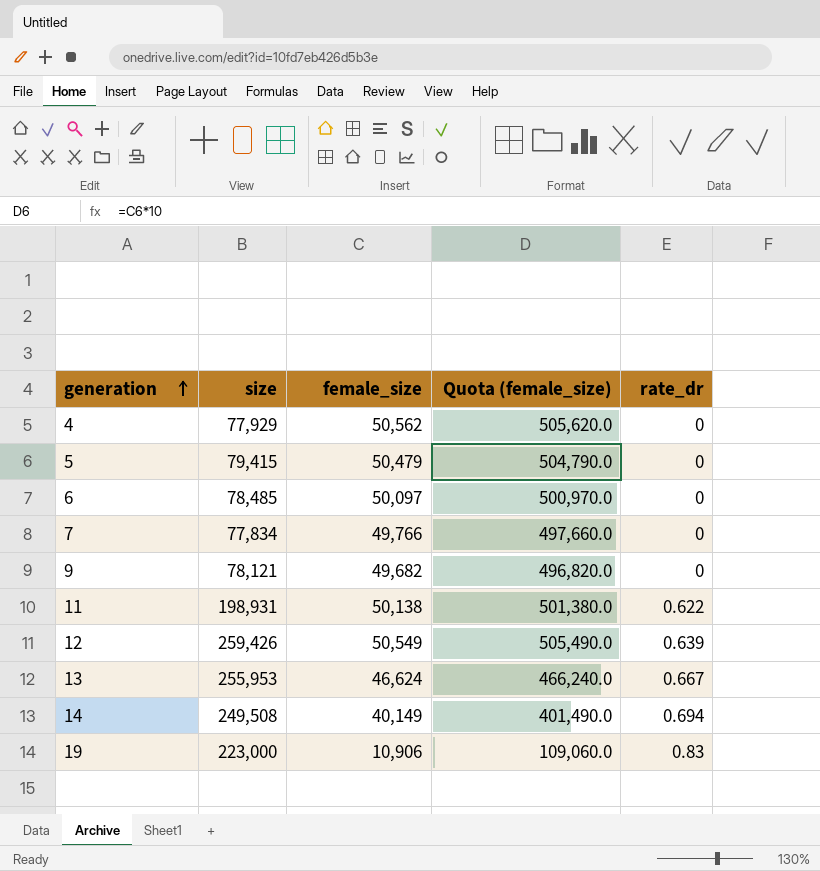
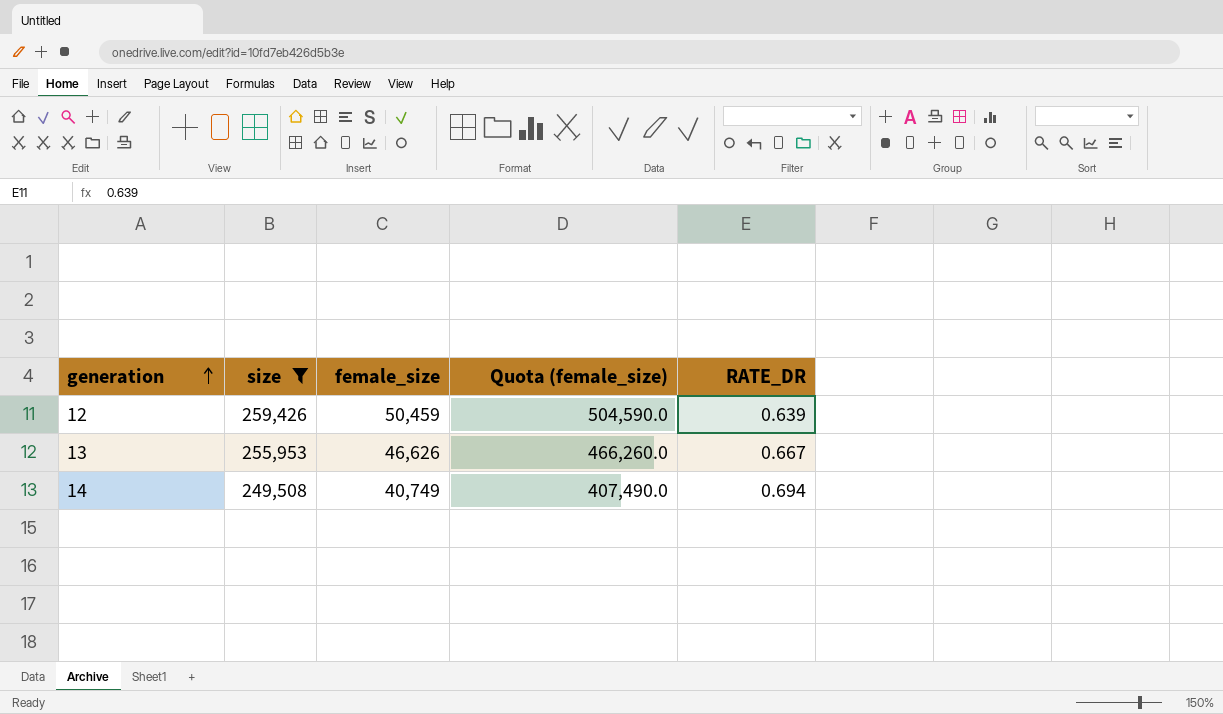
filter: none -> size >= 249,508
column name: rate_dr -> RATE_DR
12 | female_size: 50,549 -> 50,459
12 | Quota (female_size): 505,490.0 -> 504,590.0
13 | female_size: 46,624 -> 46,626
13 | Quota (female_size): 466,240.0 -> 466,260.0
14 | female_size: 40,149 -> 40,749
14 | Quota (female_size): 401,490.0 -> 407,490.0

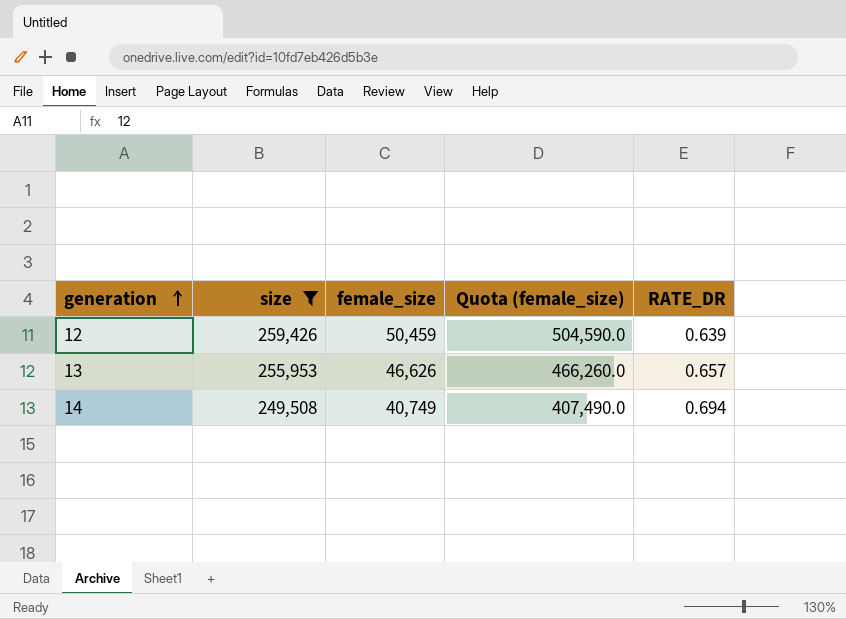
13 | RATE_DR: 0.667 -> 0.657

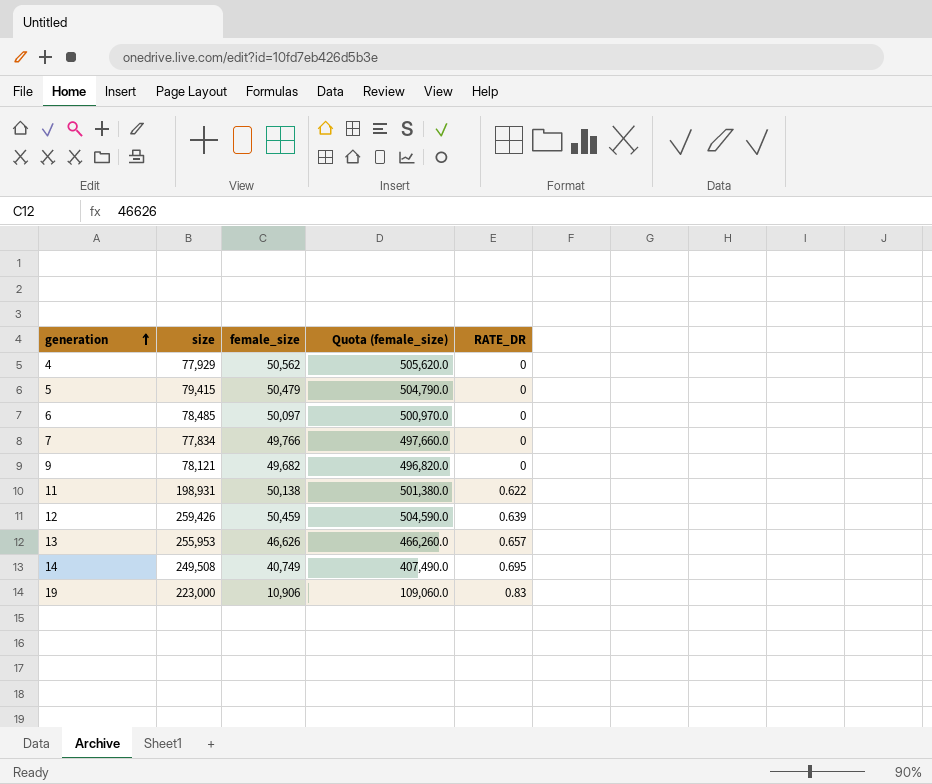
filter: size >= 249,508 -> none
14 | RATE_DR: 0.694 -> 0.695

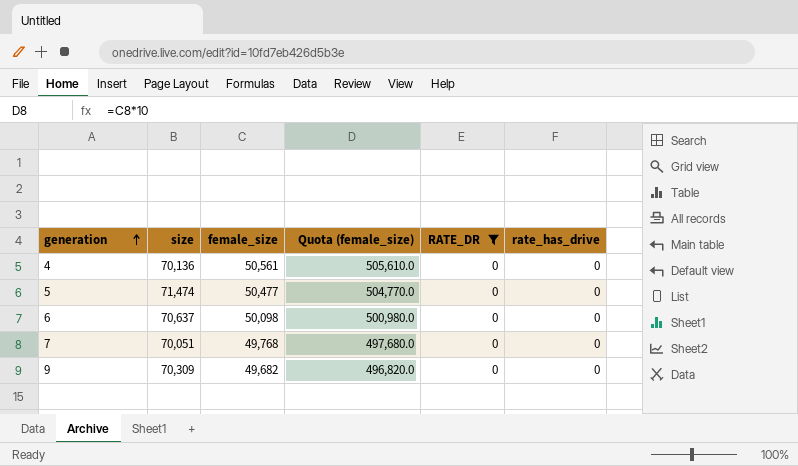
filter: none -> RATE_DR = 0
column rate_has_drive | position: none -> 6
4 | size: 77,929 -> 70,136
4 | female_size: 50,562 -> 50,561
4 | Quota (female_size): 505,620.0 -> 505,610.0
5 | size: 79,415 -> 71,474
5 | female_size: 50,479 -> 50,477
5 | Quota (female_size): 504,790.0 -> 504,770.0
6 | size: 78,485 -> 70,637
6 | female_size: 50,097 -> 50,098
6 | Quota (female_size): 500,970.0 -> 500,980.0
7 | size: 77,834 -> 70,051
7 | female_size: 49,766 -> 49,768
7 | Quota (female_size): 497,660.0 -> 497,680.0
9 | size: 78,121 -> 70,309

